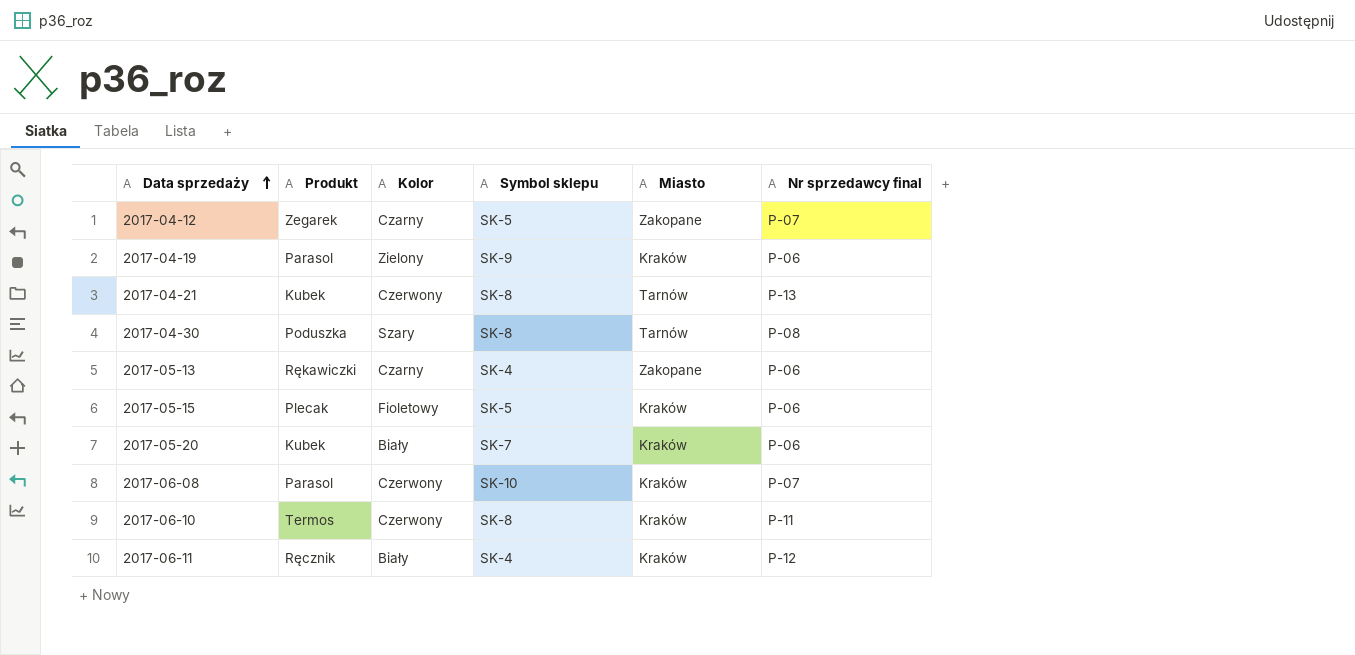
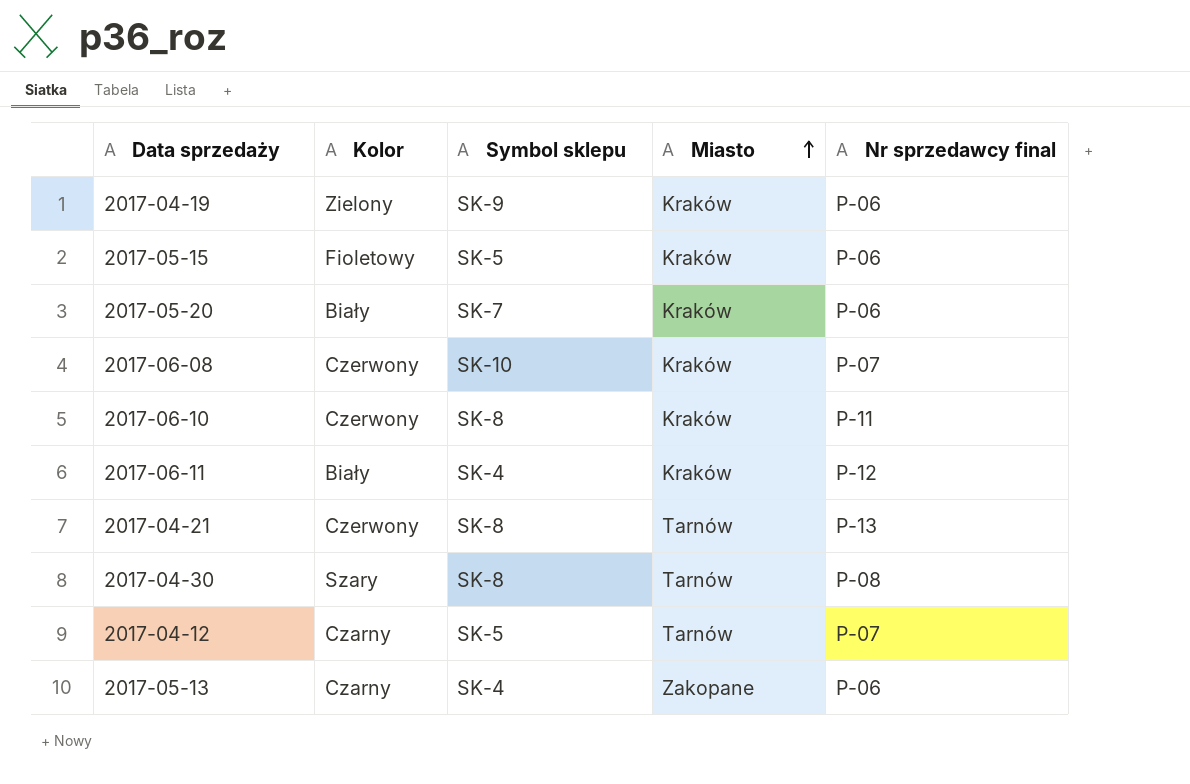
row order: Data sprzedaży ascending -> Miasto ascending
column Produkt | position: 2 -> none
2017-04-12 | Miasto: Zakopane -> Tarnów

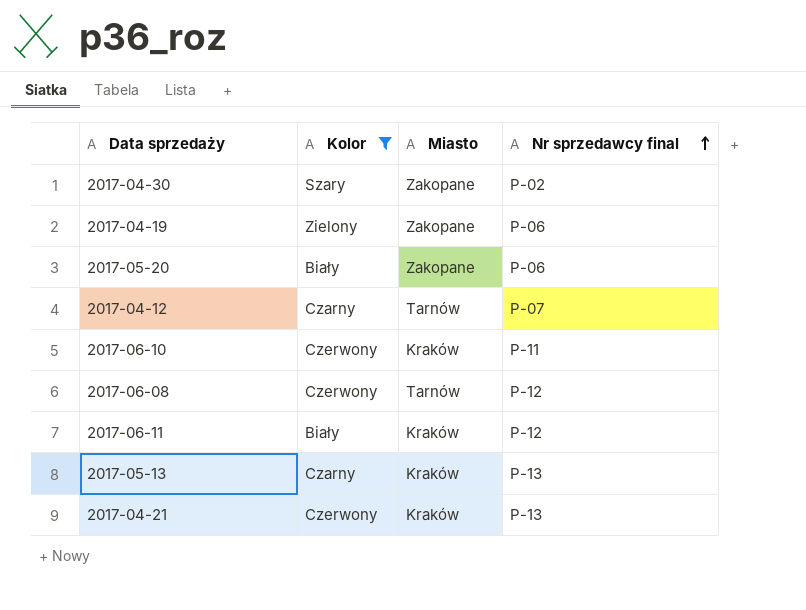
filter: none -> Kolor != Fioletowy
row order: Miasto ascending -> Nr sprzedawcy final ascending
column Symbol sklepu | position: 3 -> none
2017-04-30 | Miasto: Tarnów -> Zakopane
2017-04-30 | Nr sprzedawcy final: P-08 -> P-02
2017-04-19 | Miasto: Kraków -> Zakopane
2017-05-20 | Miasto: Kraków -> Zakopane
2017-06-08 | Miasto: Kraków -> Tarnów
2017-06-08 | Nr sprzedawcy final: P-07 -> P-12
2017-05-13 | Miasto: Zakopane -> Kraków
2017-05-13 | Nr sprzedawcy final: P-06 -> P-13
2017-04-21 | Miasto: Tarnów -> Kraków

